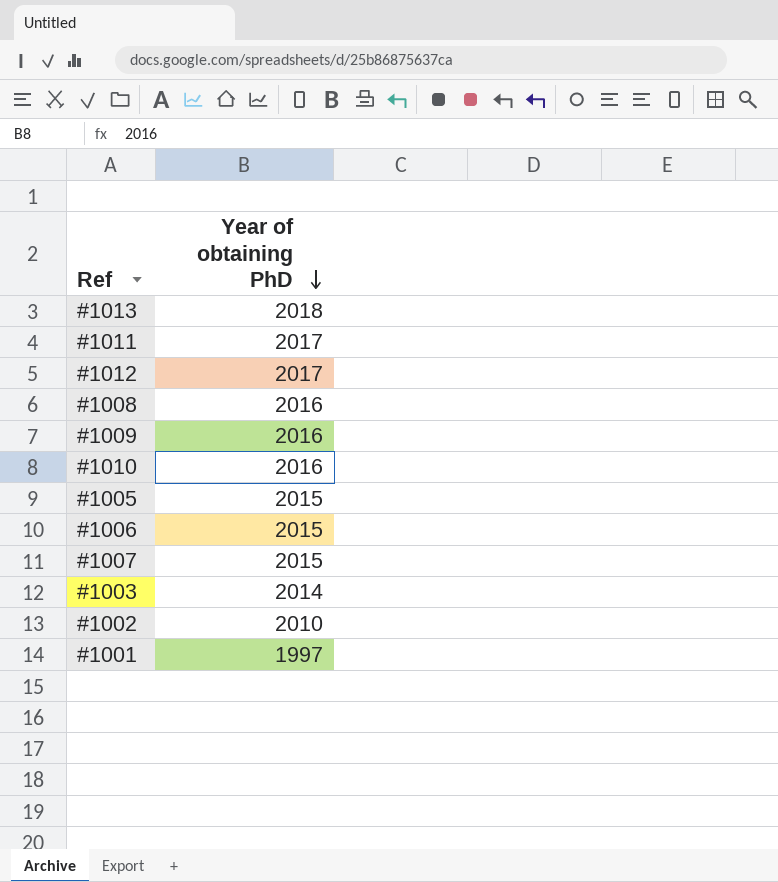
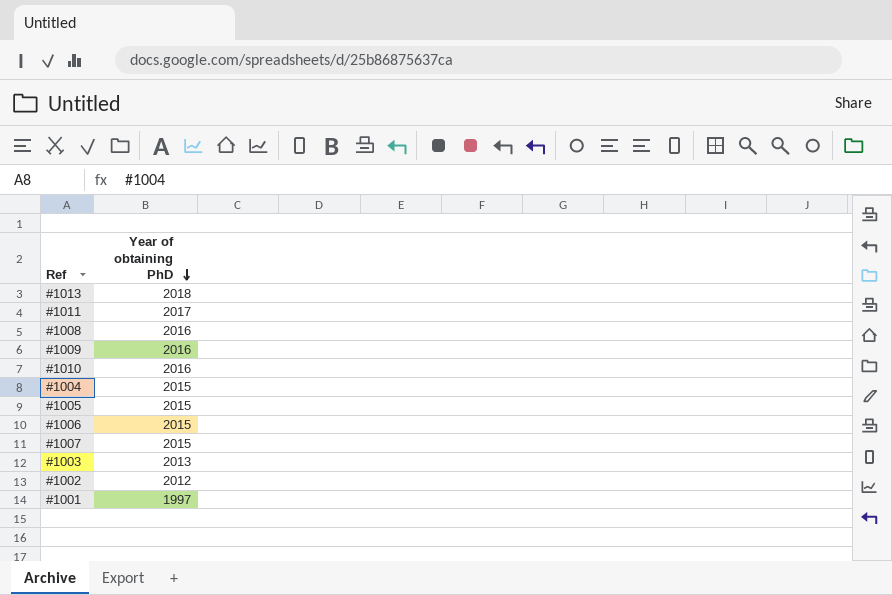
row #1012: 2017 -> none
row #1004: none -> 2015
#1003 | Year of obtaining PhD: 2014 -> 2013
#1002 | Year of obtaining PhD: 2010 -> 2012

